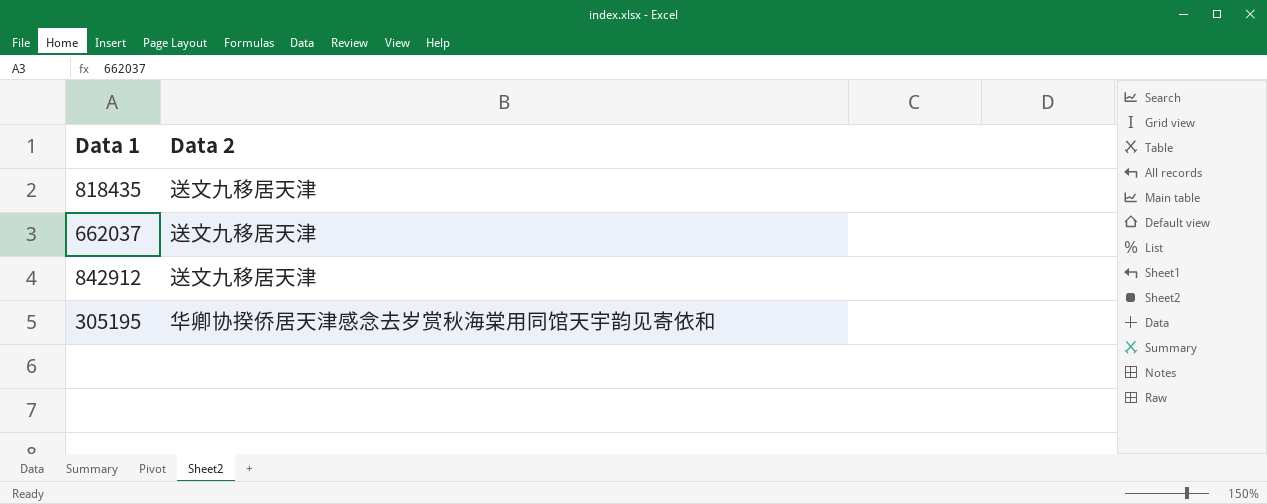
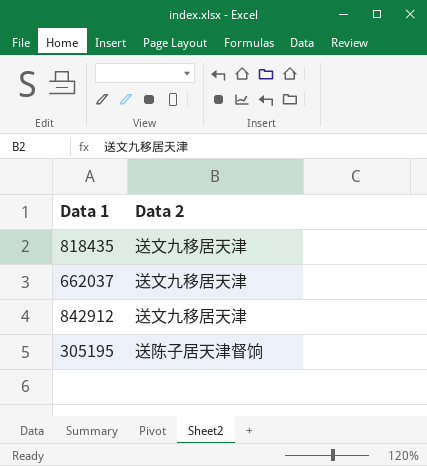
305195 | Data 2: 华卿协揆侨居天津感念去岁赏秋海棠用同馆天宇韵见寄依和 -> 送陈子居天津督饷

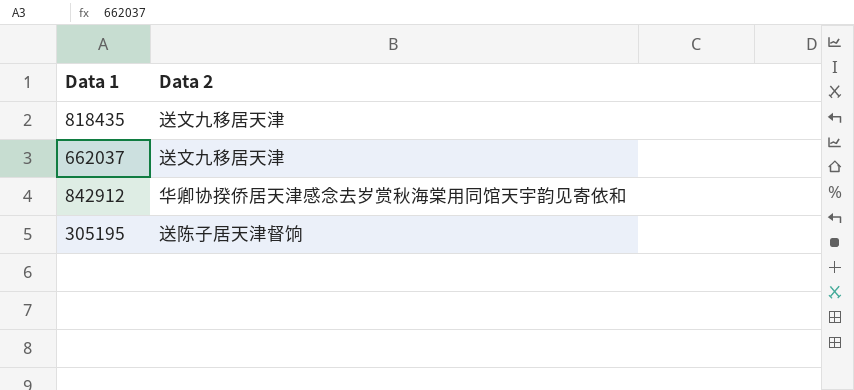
842912 | Data 2: 送文九移居天津 -> 华卿协揆侨居天津感念去岁赏秋海棠用同馆天宇韵见寄依和

